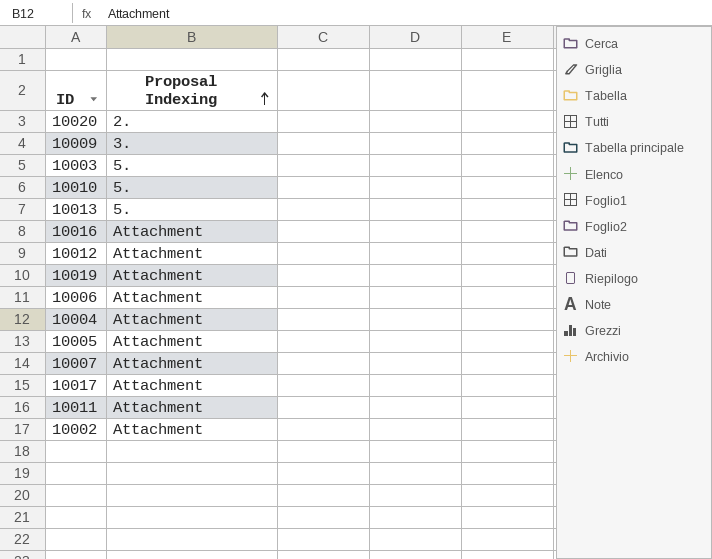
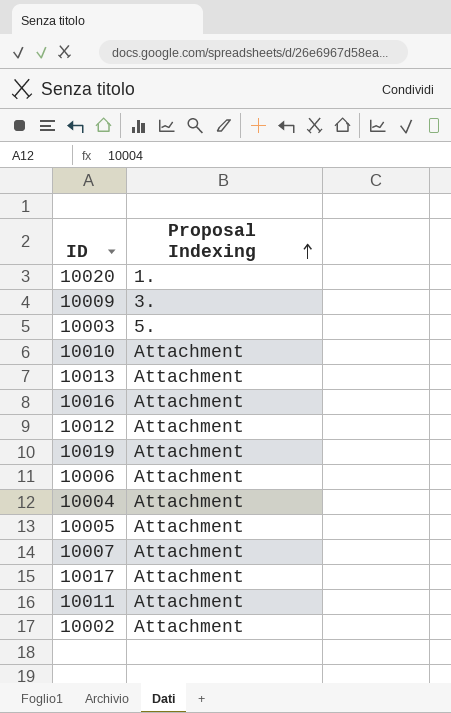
10020 | Proposal Indexing: 2. -> 1.
10010 | Proposal Indexing: 5. -> Attachment
10013 | Proposal Indexing: 5. -> Attachment

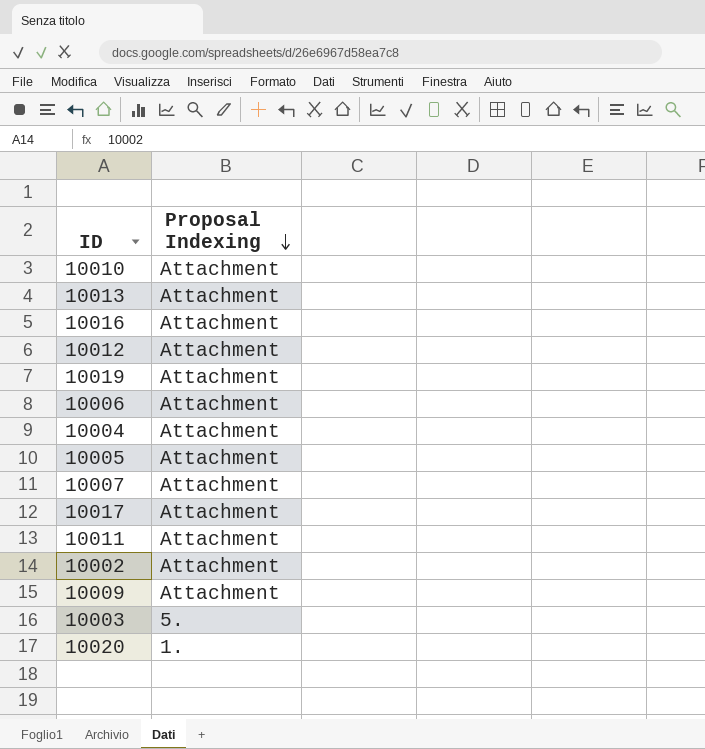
row order: Proposal Indexing ascending -> Proposal Indexing descending
10009 | Proposal Indexing: 3. -> Attachment

